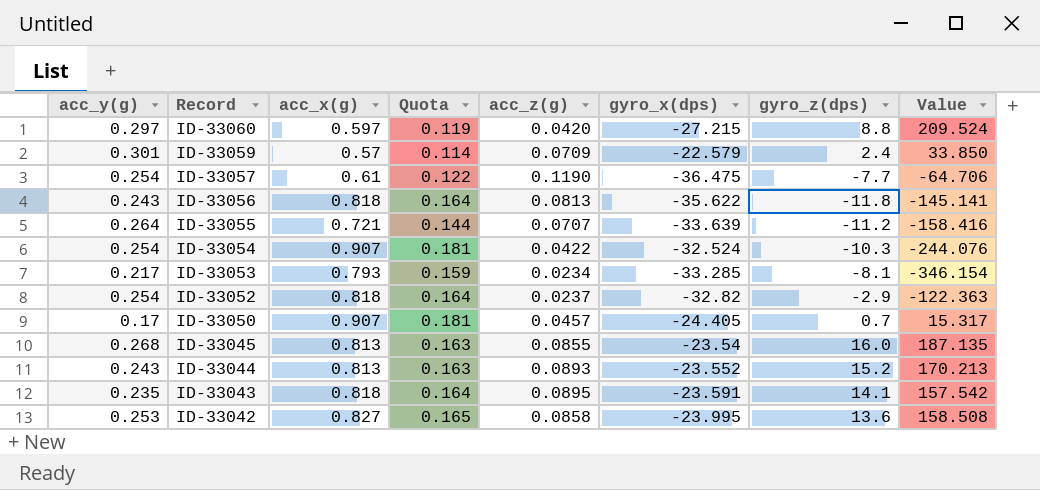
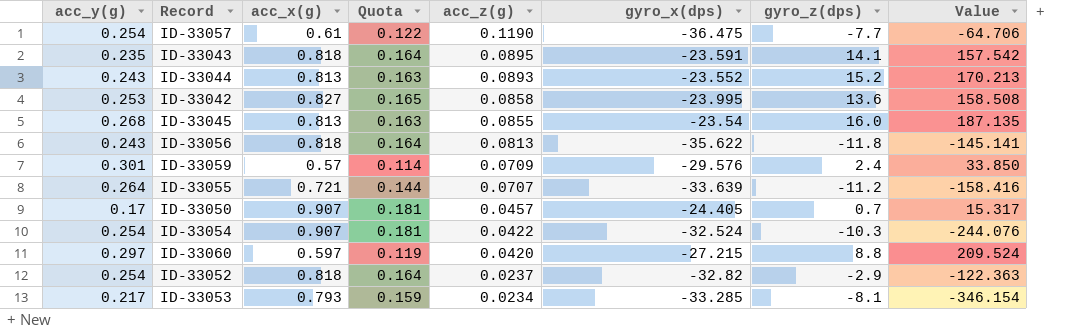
row order: Record descending -> acc_z(g) descending
ID-33059 | gyro_x(dps): -22.579 -> -29.576

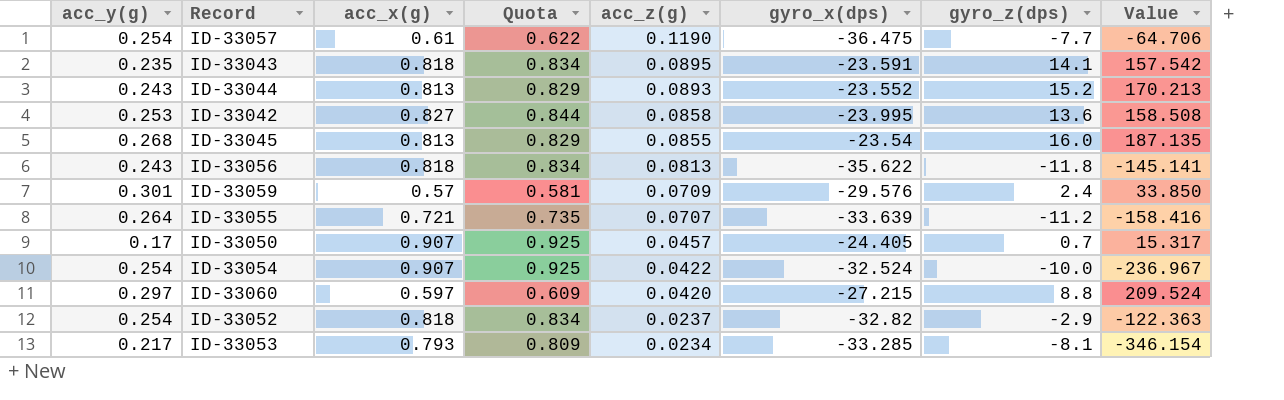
column Quota | formula: [acc_x(g)] * 0.2 -> [acc_x(g)] * 1.02
ID-33054 | gyro_z(dps): -10.3 -> -10.0
ID-33054 | Value: -244.076 -> -236.967

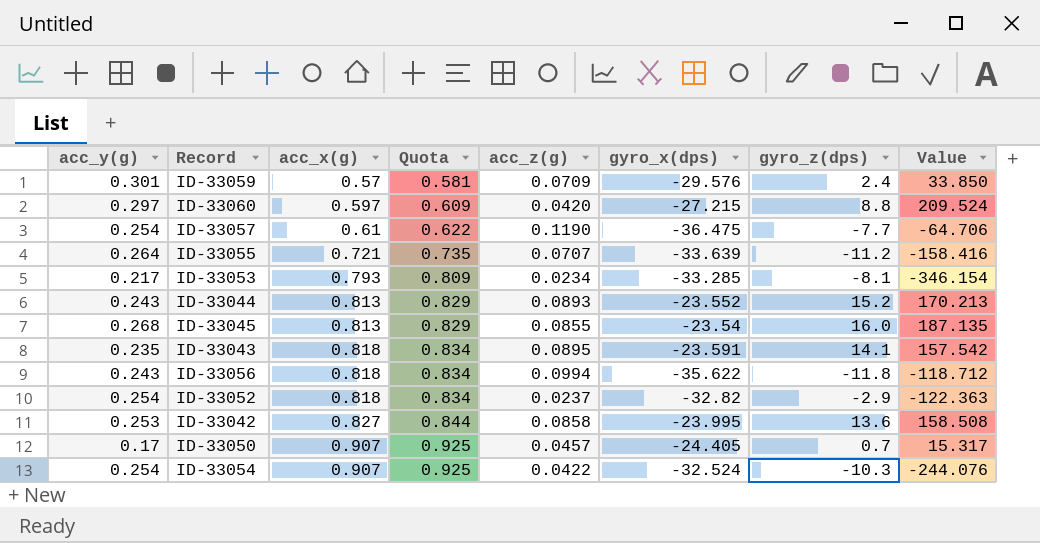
row order: acc_z(g) descending -> acc_x(g) ascending
ID-33056 | acc_z(g): 0.0813 -> 0.0994
ID-33056 | Value: -145.141 -> -118.712
ID-33054 | gyro_z(dps): -10.0 -> -10.3
ID-33054 | Value: -236.967 -> -244.076

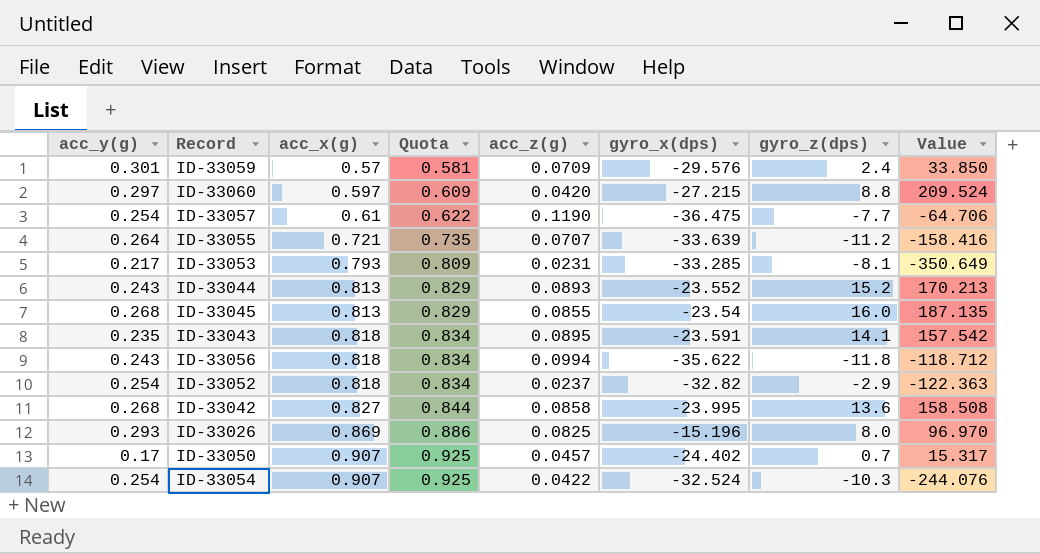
ID-33053 | acc_z(g): 0.0234 -> 0.0231
ID-33053 | Value: -346.154 -> -350.649
ID-33042 | acc_y(g): 0.253 -> 0.268
row ID-33026: none -> 0.293 | 0.869 | 0.886 | 0.0825 | -15.196 | 8.0 | 96.970
ID-33050 | gyro_x(dps): -24.405 -> -24.402

